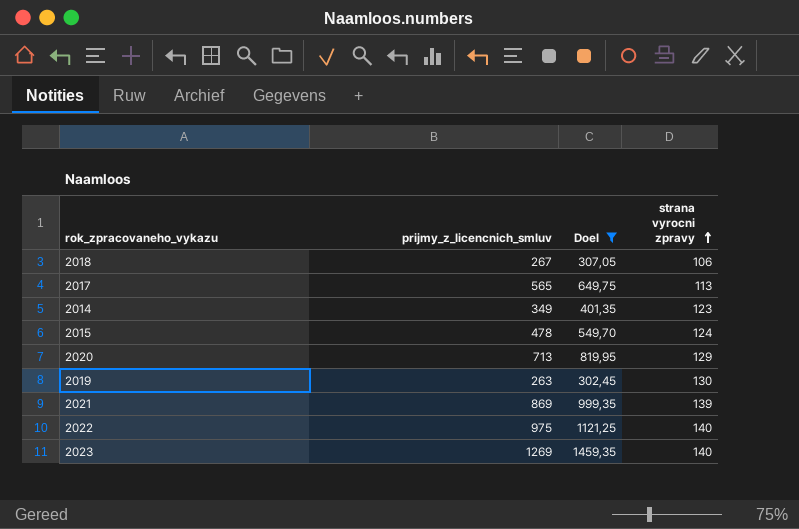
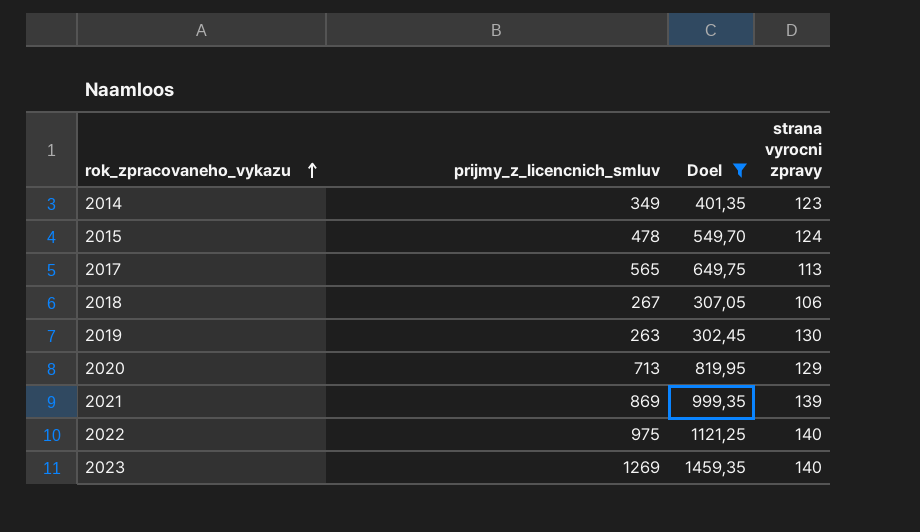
row order: strana vyrocni zpravy ascending -> rok_zpracovaneho_vykazu ascending

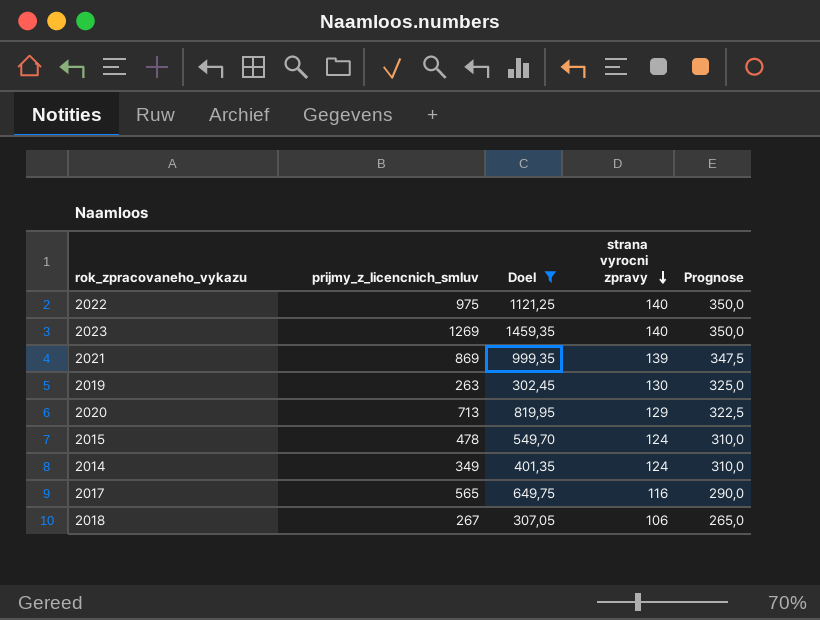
row order: rok_zpracovaneho_vykazu ascending -> strana vyrocni zpravy descending
column Prognose | formula: none -> [strana vyrocni zpravy] * 2,5
2014 | strana vyrocni zpravy: 123 -> 124
2017 | strana vyrocni zpravy: 113 -> 116

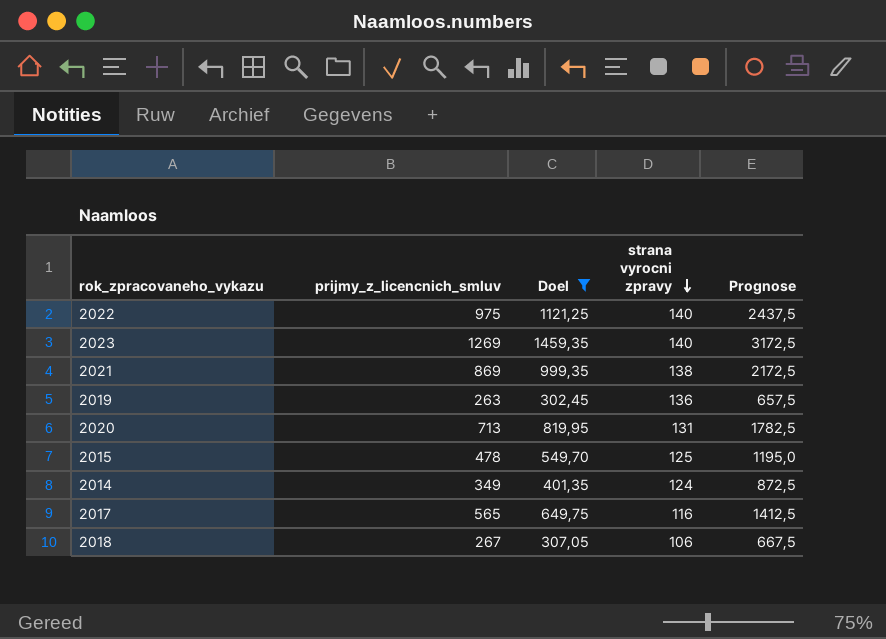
column Prognose | formula: [strana vyrocni zpravy] * 2,5 -> [prijmy_z_licencnich_smluv] * 2,5
2021 | strana vyrocni zpravy: 139 -> 138
2019 | strana vyrocni zpravy: 130 -> 136
2020 | strana vyrocni zpravy: 129 -> 131
2015 | strana vyrocni zpravy: 124 -> 125

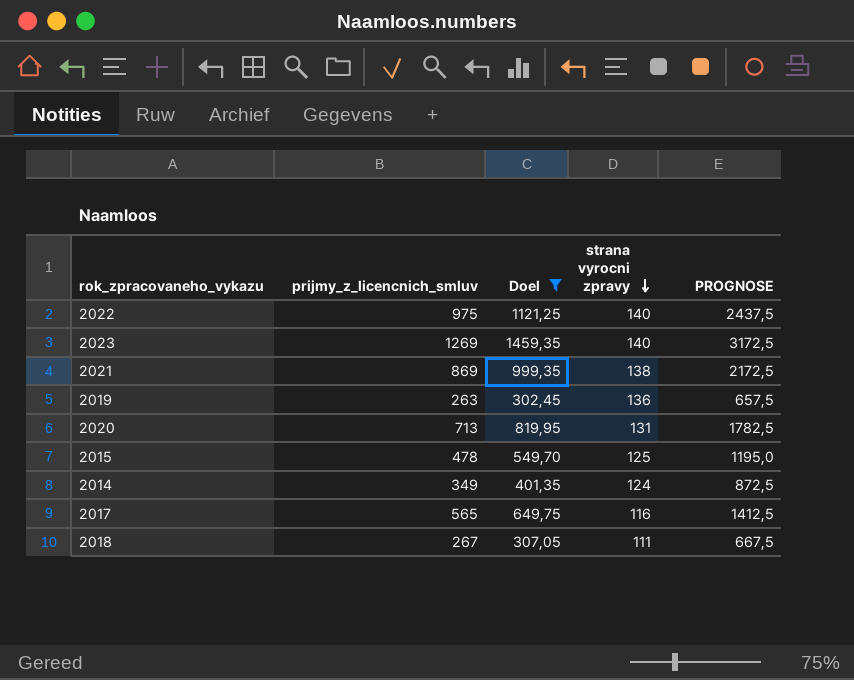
column name: Prognose -> PROGNOSE
2018 | strana vyrocni zpravy: 106 -> 111

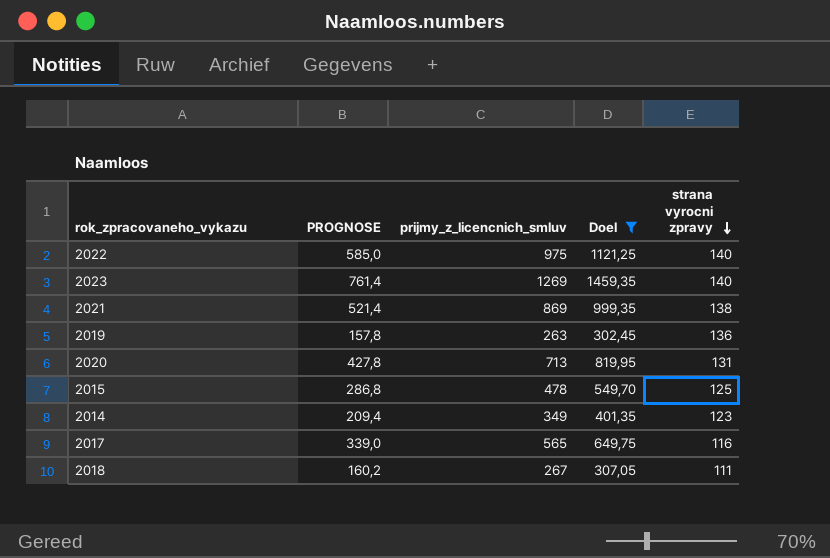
column PROGNOSE | formula: [prijmy_z_licencnich_smluv] * 2,5 -> [prijmy_z_licencnich_smluv] * 0,6
column PROGNOSE | position: 5 -> 2
2014 | strana vyrocni zpravy: 124 -> 123

